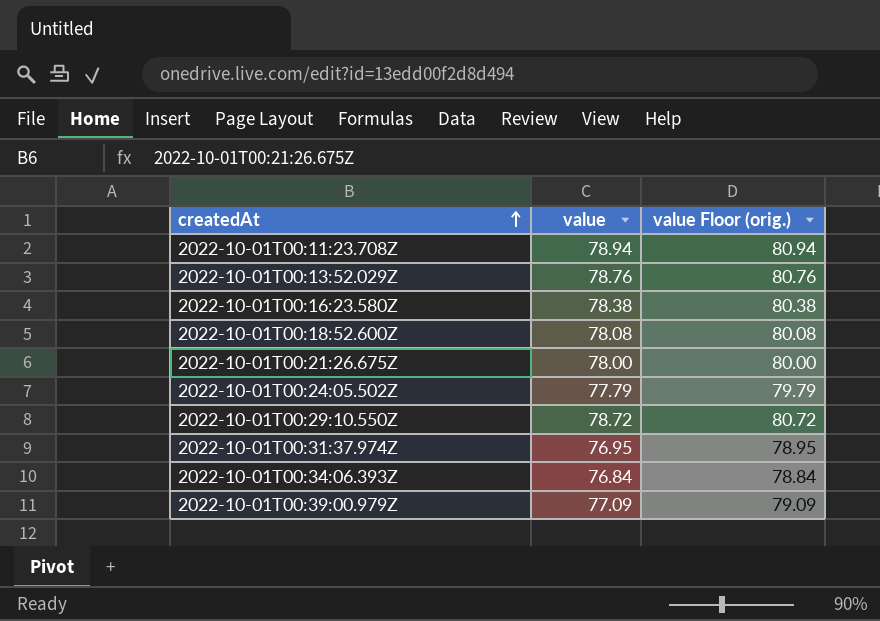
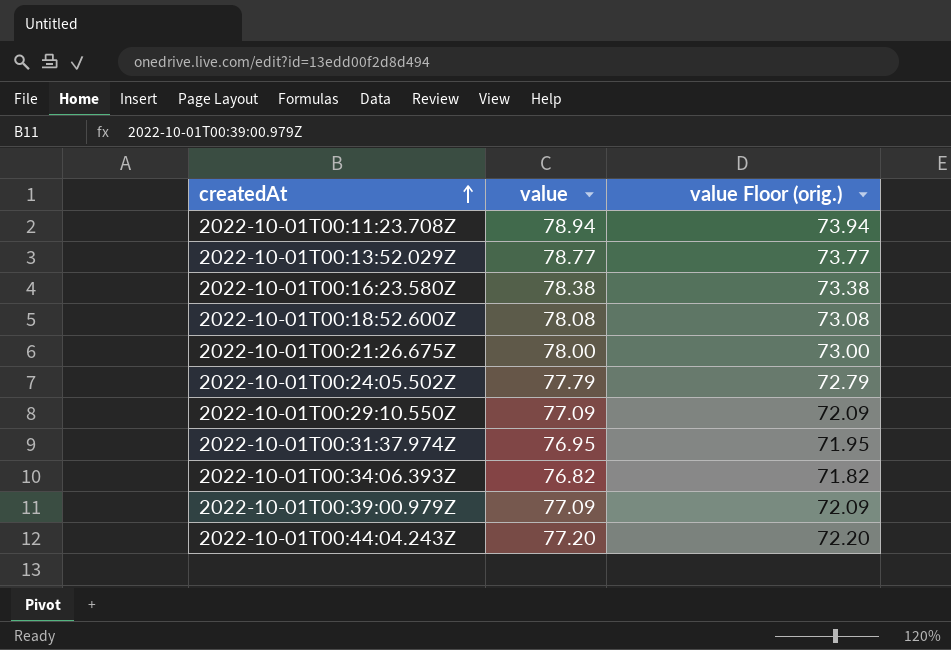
column value Floor (orig.) | formula: [value] + 2 -> [value] - 5
2022-10-01T00:13:52.029Z | value: 78.76 -> 78.77
2022-10-01T00:29:10.550Z | value: 78.72 -> 77.09
2022-10-01T00:34:06.393Z | value: 76.84 -> 76.82
row 2022-10-01T00:44:04.243Z: none -> 77.20 | 72.20

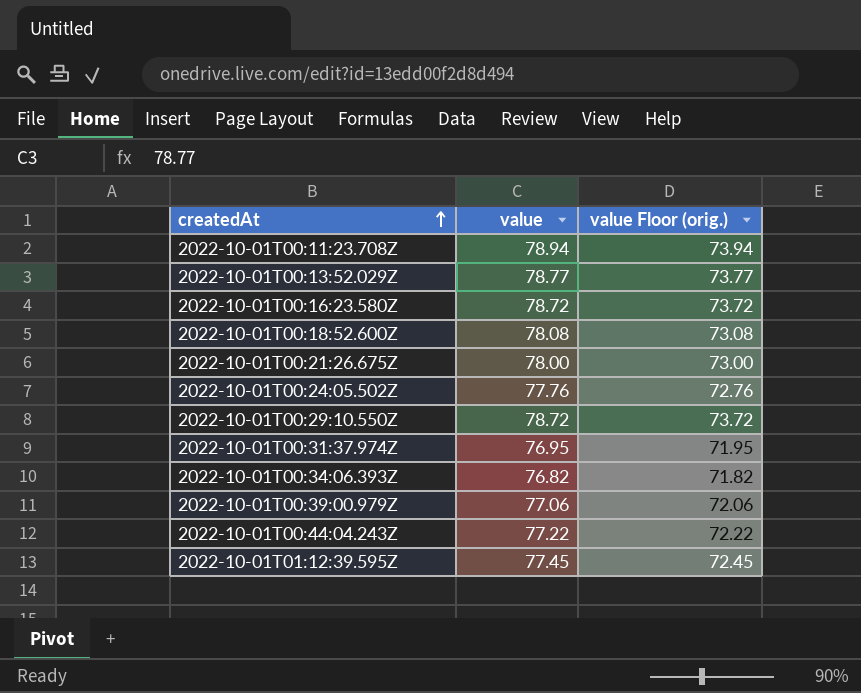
2022-10-01T00:16:23.580Z | value: 78.38 -> 78.72
2022-10-01T00:16:23.580Z | value Floor (orig.): 73.38 -> 73.72
2022-10-01T00:24:05.502Z | value: 77.79 -> 77.76
2022-10-01T00:24:05.502Z | value Floor (orig.): 72.79 -> 72.76
2022-10-01T00:29:10.550Z | value: 77.09 -> 78.72
2022-10-01T00:29:10.550Z | value Floor (orig.): 72.09 -> 73.72
2022-10-01T00:39:00.979Z | value: 77.09 -> 77.06
2022-10-01T00:39:00.979Z | value Floor (orig.): 72.09 -> 72.06
2022-10-01T00:44:04.243Z | value: 77.20 -> 77.22
2022-10-01T00:44:04.243Z | value Floor (orig.): 72.20 -> 72.22
row 2022-10-01T01:12:39.595Z: none -> 77.45 | 72.45

